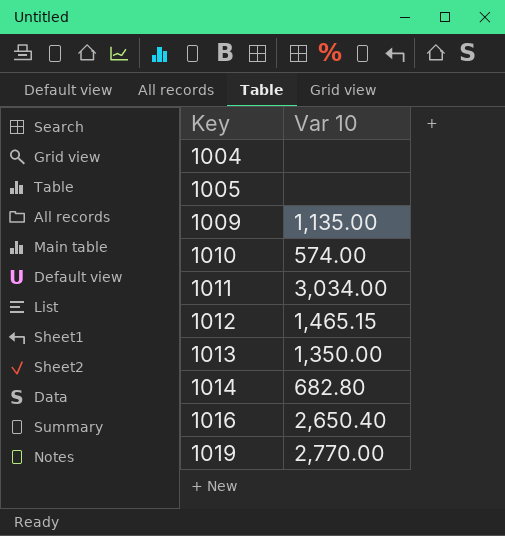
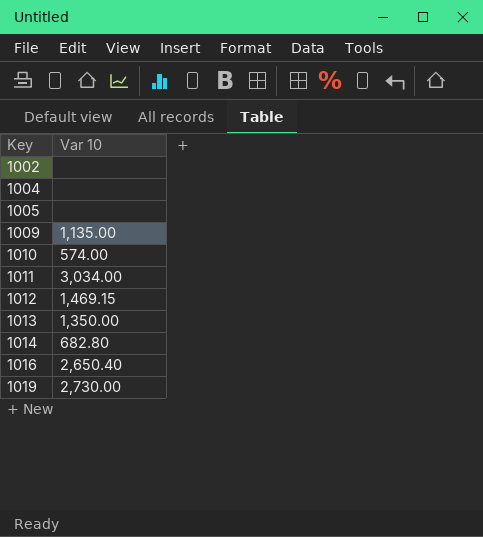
row 1002: none -> none
1012 | Var 10: 1,465.15 -> 1,469.15
1019 | Var 10: 2,770.00 -> 2,730.00

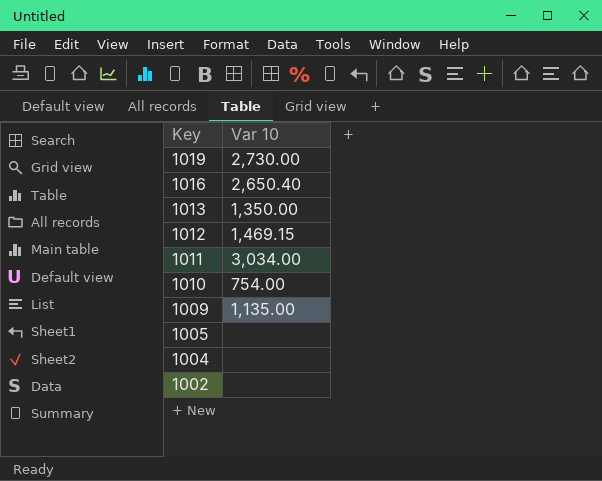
row order: Key ascending -> Key descending
row 1014: 682.80 -> none
1010 | Var 10: 574.00 -> 754.00

